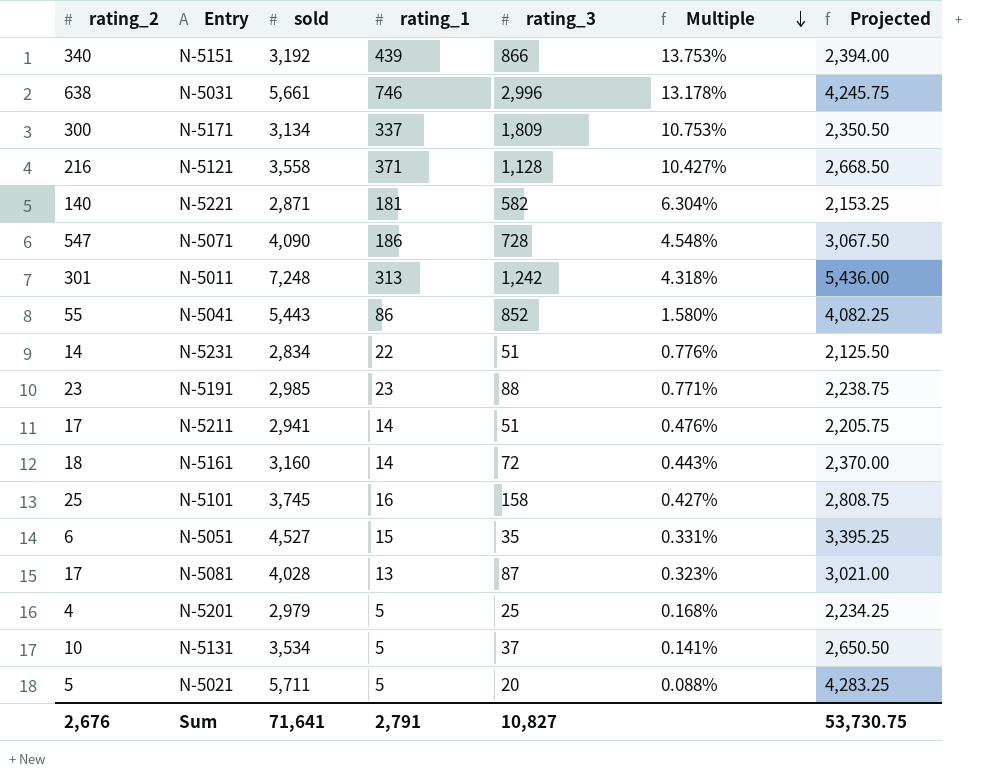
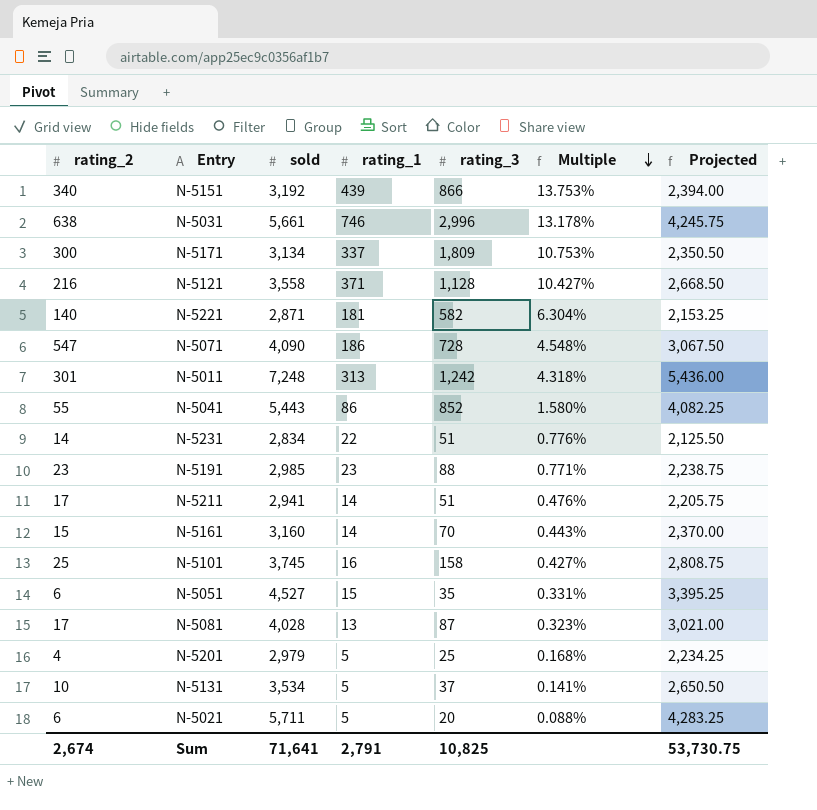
N-5161 | rating_2: 18 -> 15
N-5161 | rating_3: 72 -> 70
N-5021 | rating_2: 5 -> 6
Sum | rating_2: 2,676 -> 2,674
Sum | rating_3: 10,827 -> 10,825

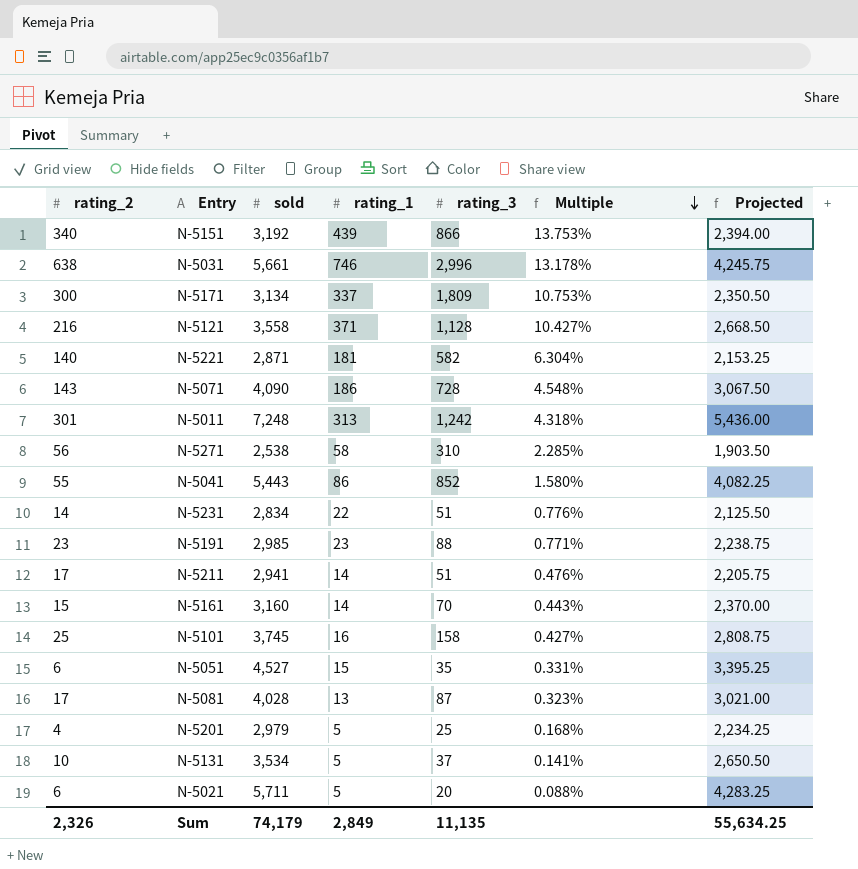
N-5071 | rating_2: 547 -> 143
row N-5271: none -> 56 | 2,538 | 58 | 310 | 2.285% | 1,903.50
Sum | rating_2: 2,674 -> 2,326
Sum | sold: 71,641 -> 74,179
Sum | rating_1: 2,791 -> 2,849
Sum | rating_3: 10,825 -> 11,135
Sum | Projected: 53,730.75 -> 55,634.25

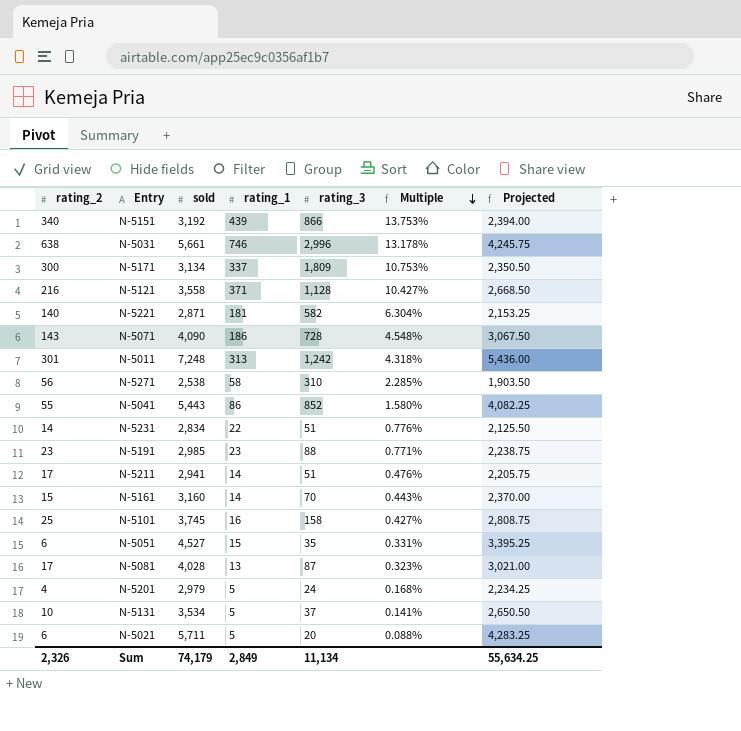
N-5201 | rating_3: 25 -> 24
Sum | rating_3: 11,135 -> 11,134

